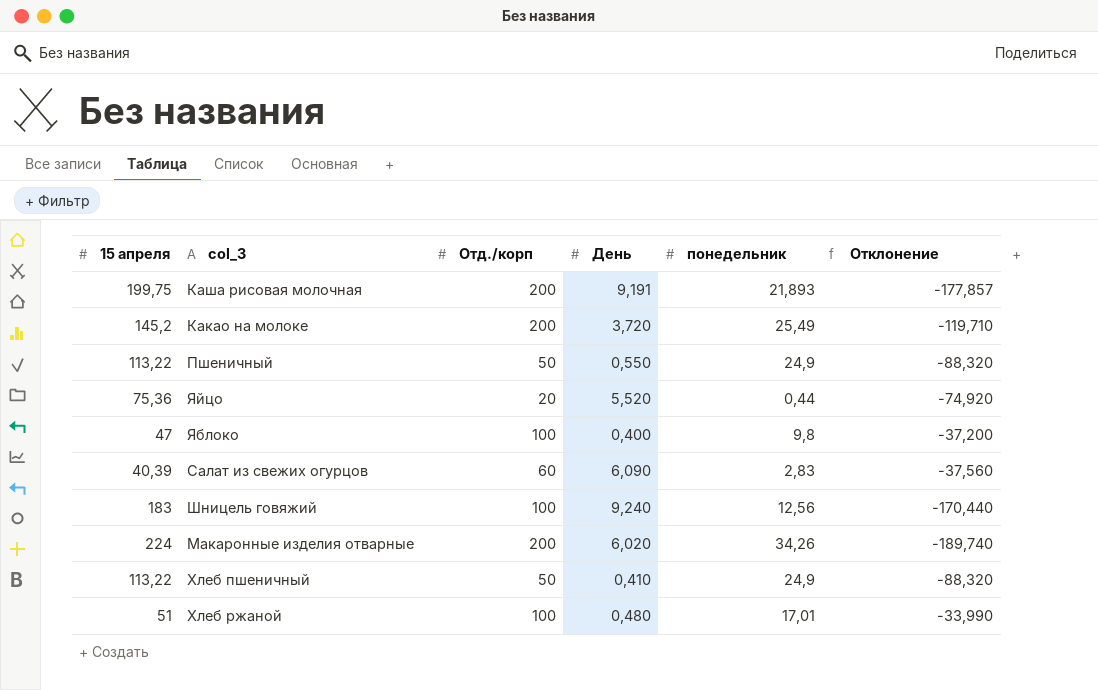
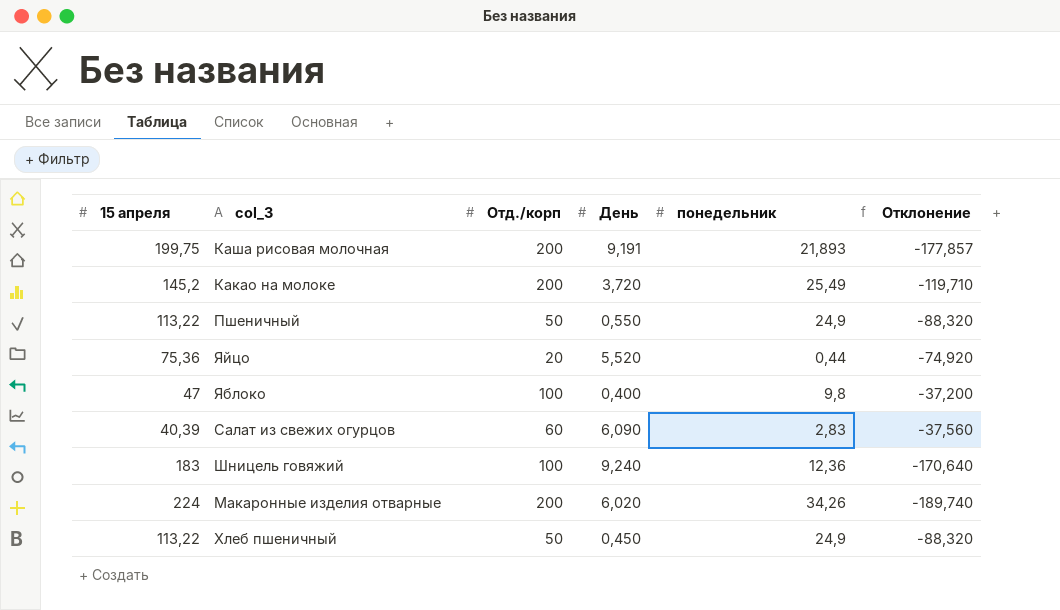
row Хлеб ржаной: 51 | 100 | 0,480 | 17,01 | -33,990 -> none
Шницель говяжий | понедельник: 12,56 -> 12,36
Шницель говяжий | Отклонение: -170,440 -> -170,640
Хлеб пшеничный | День: 0,410 -> 0,450

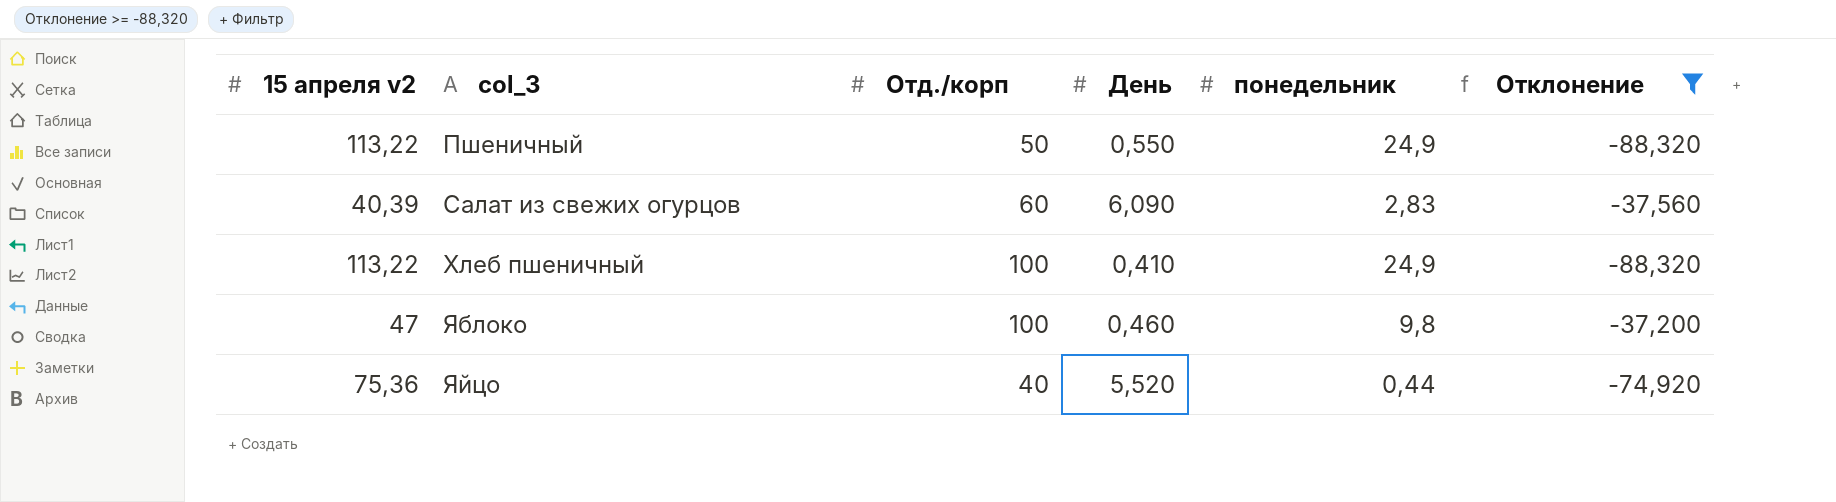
filter: none -> Отклонение >= -88,320
row order: none -> col_3 ascending
column name: 15 апреля -> 15 апреля v2
Хлеб пшеничный | Отд./корп: 50 -> 100
Хлеб пшеничный | День: 0,450 -> 0,410
Яблоко | День: 0,400 -> 0,460
Яйцо | Отд./корп: 20 -> 40

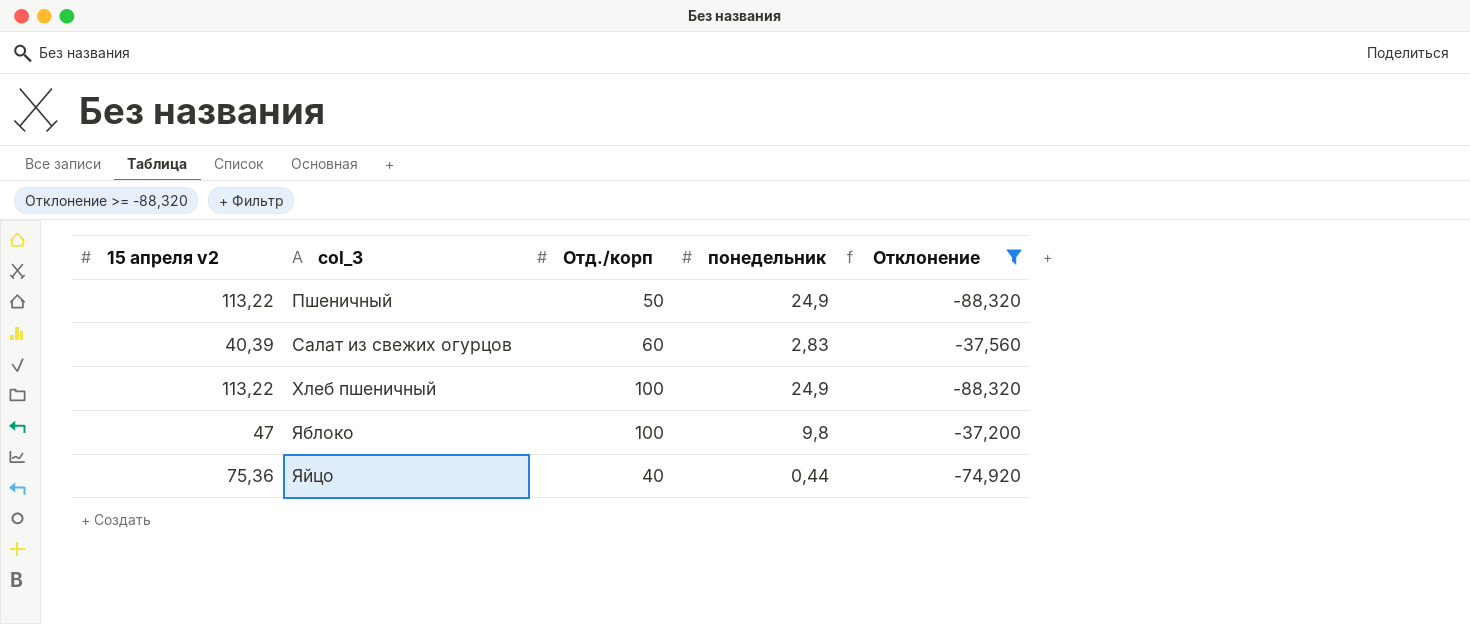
column День | position: 4 -> none

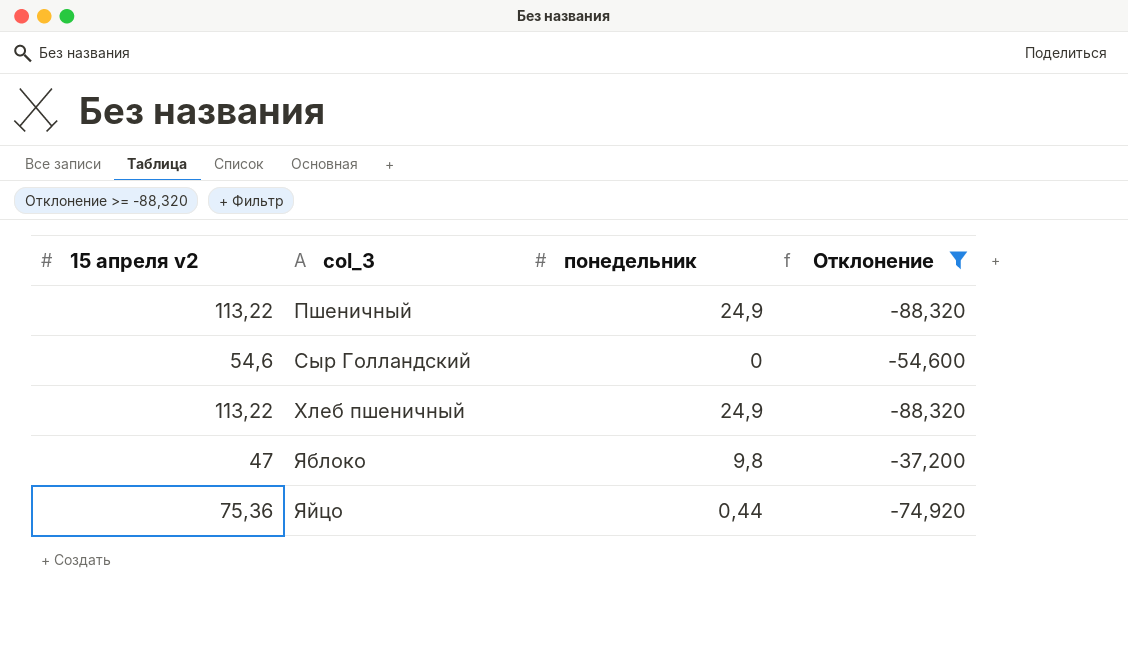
column Отд./корп | position: 3 -> none
row Салат из свежих огурцов: 40,39 | 60 | 2,83 | -37,560 -> none
row Сыр Голландский: none -> 54,6 | 0 | -54,600

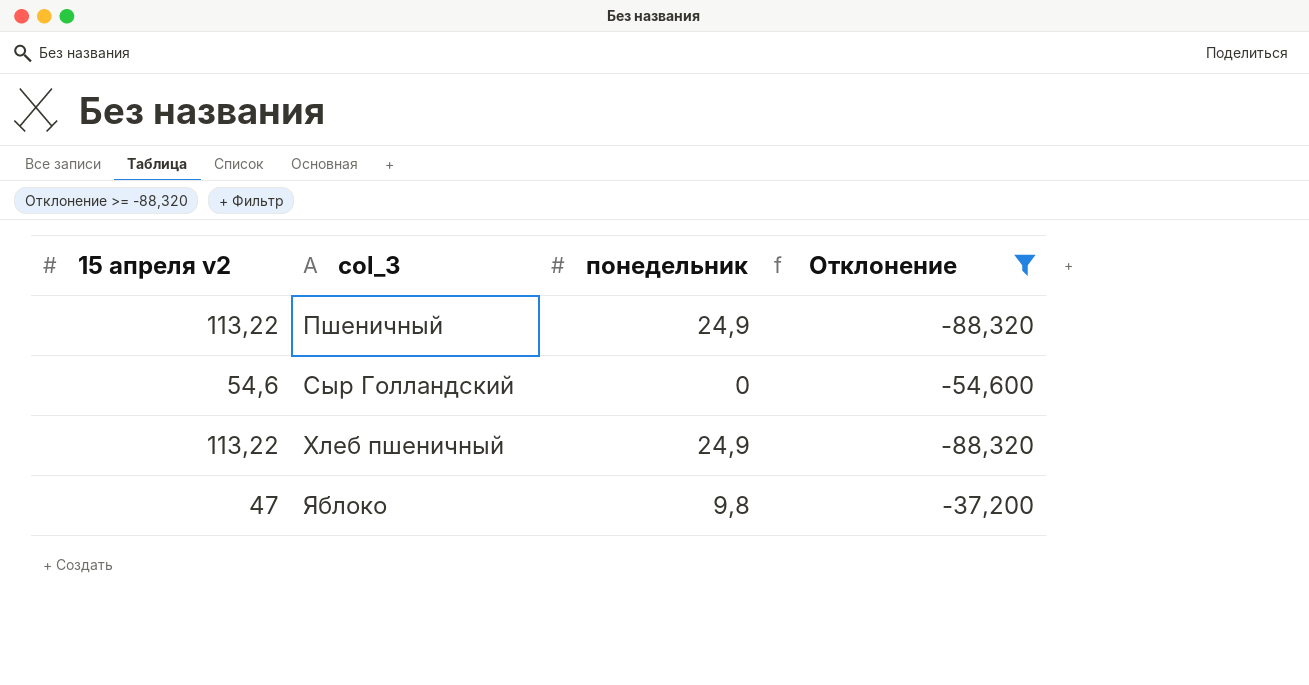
row Яйцо: 75,36 | 0,44 | -74,920 -> none

